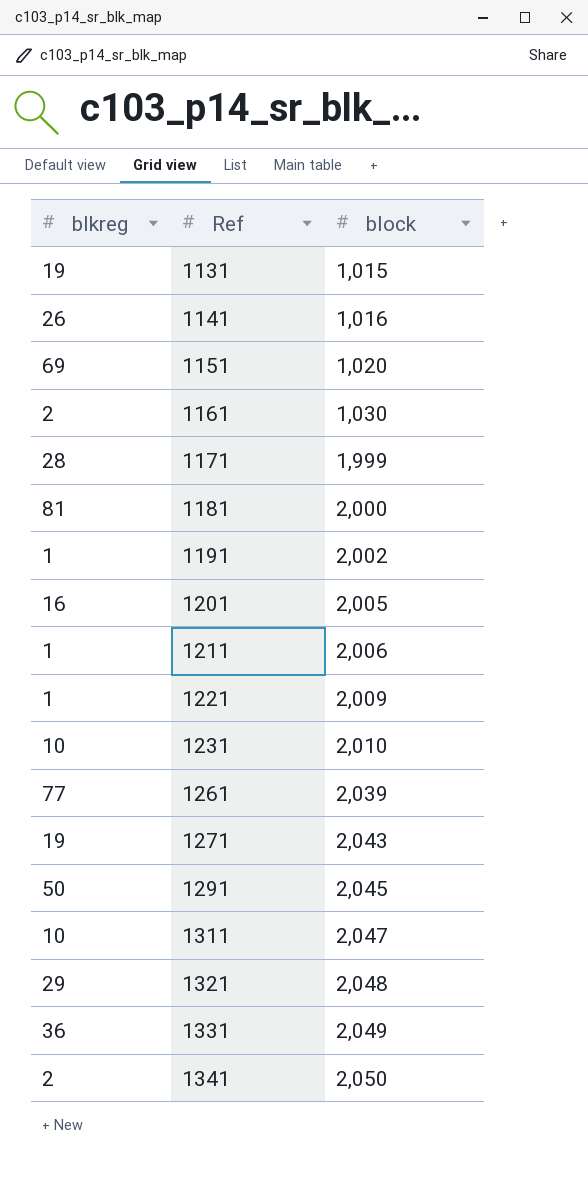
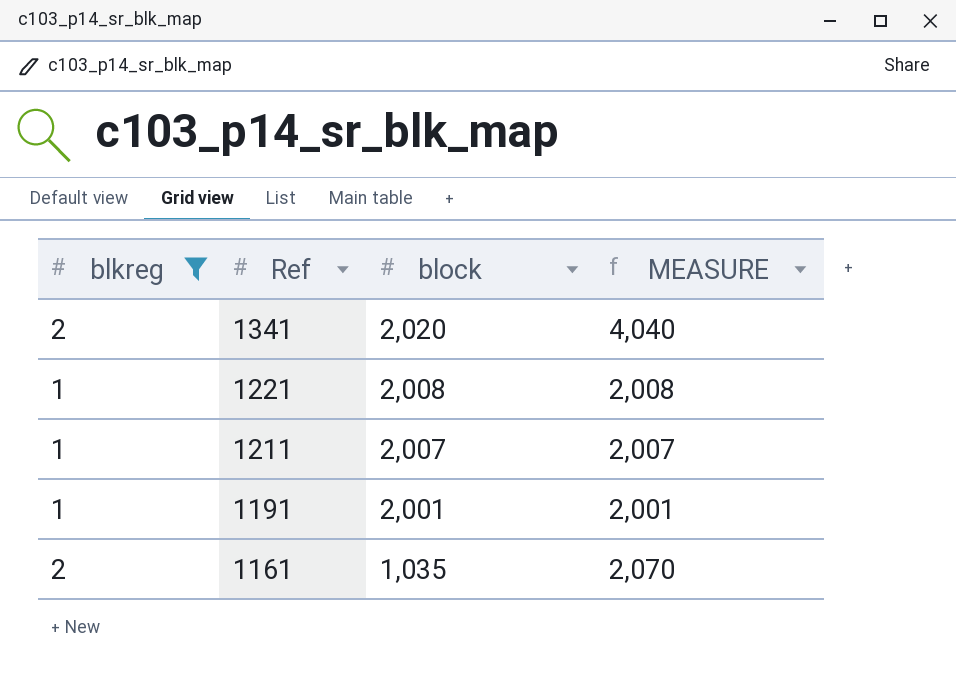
filter: none -> blkreg <= 2
row order: Ref ascending -> Ref descending
column MEASURE | formula: none -> [blkreg] * [block]
1341 | block: 2,050 -> 2,020
1221 | block: 2,009 -> 2,008
1211 | block: 2,006 -> 2,007
1191 | block: 2,002 -> 2,001
1161 | block: 1,030 -> 1,035

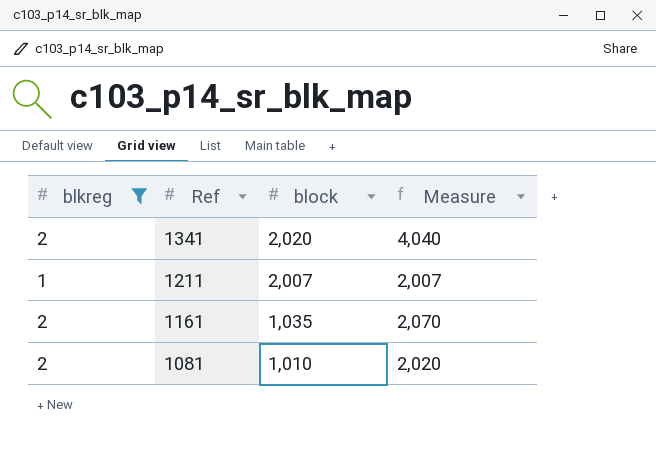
column name: MEASURE -> Measure
row 1221: 1 | 2,008 | 2,008 -> none
row 1191: 1 | 2,001 | 2,001 -> none
row 1081: none -> 2 | 1,010 | 2,020

